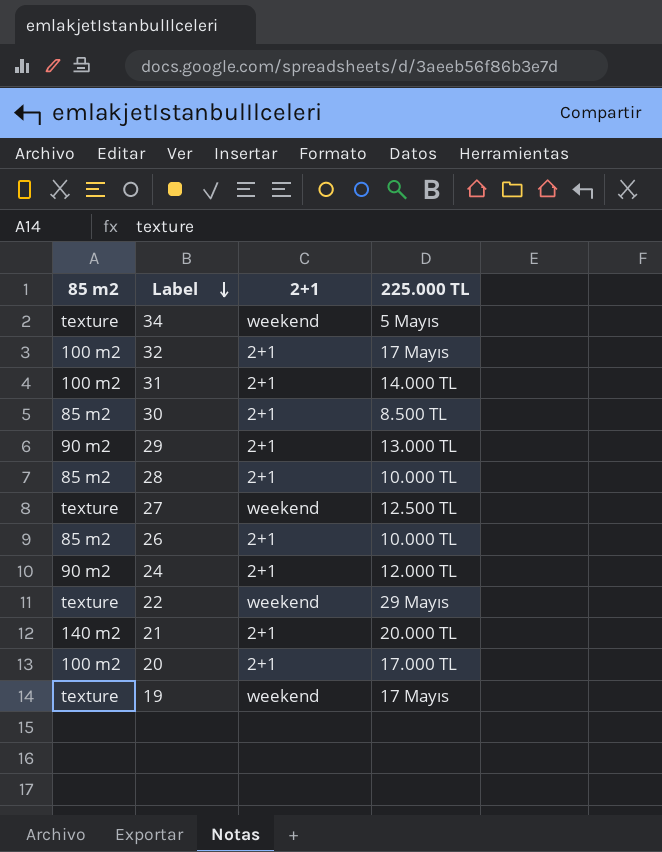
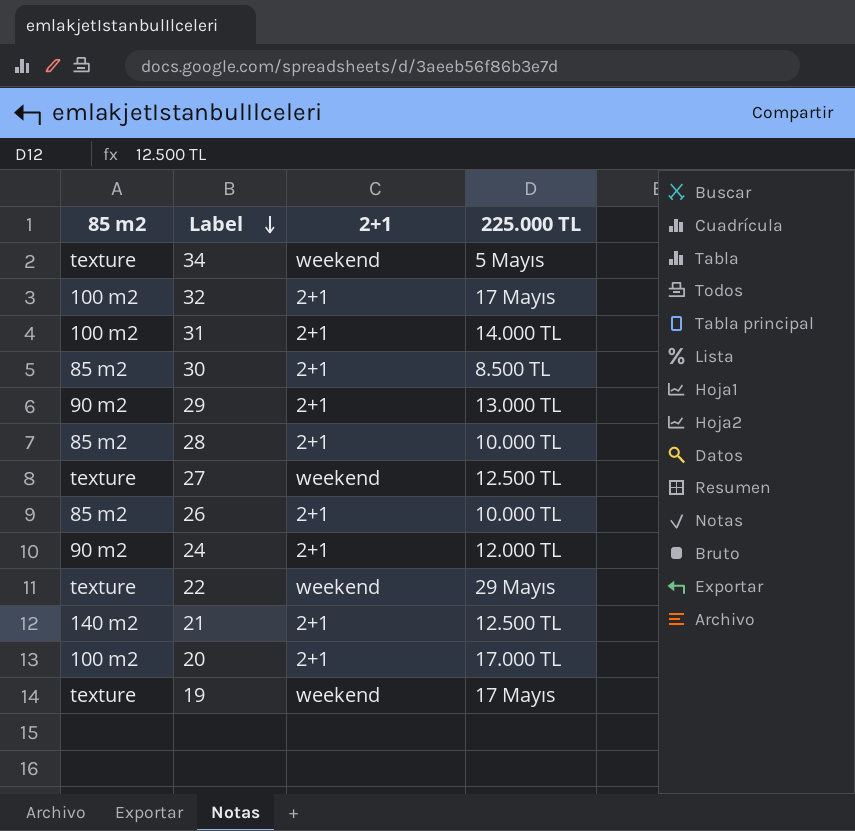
21 | 225.000 TL: 20.000 TL -> 12.500 TL

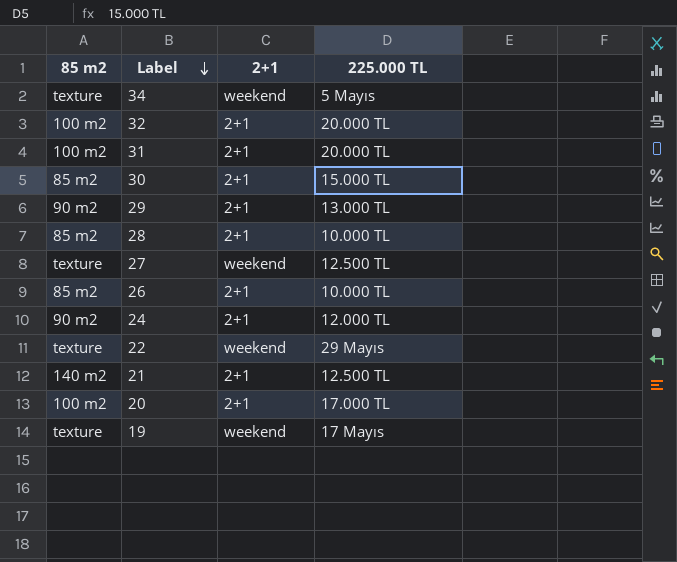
32 | 225.000 TL: 17 Mayıs -> 20.000 TL
31 | 225.000 TL: 14.000 TL -> 20.000 TL
30 | 225.000 TL: 8.500 TL -> 15.000 TL

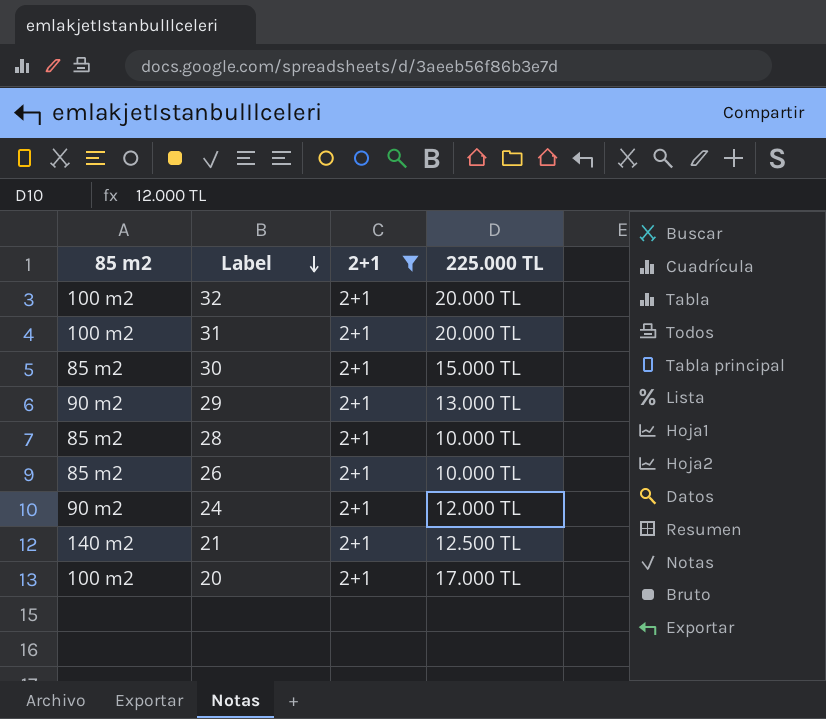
filter: none -> 2+1 = 2+1

